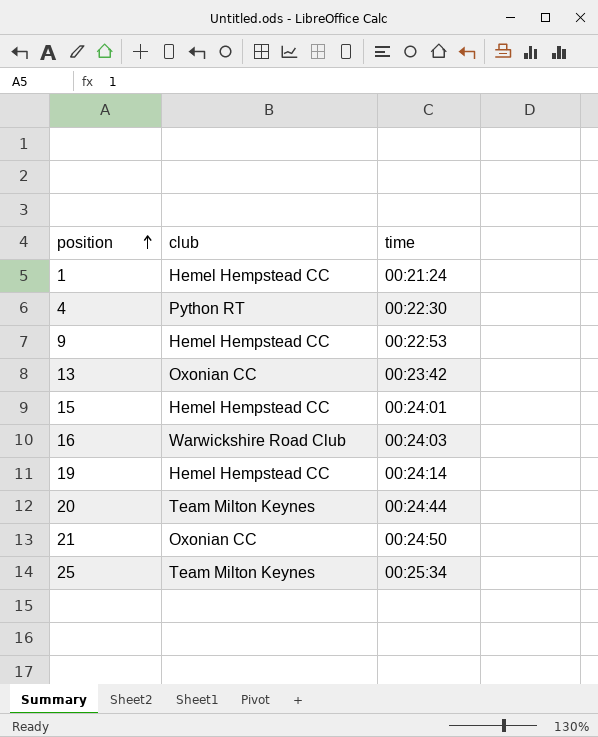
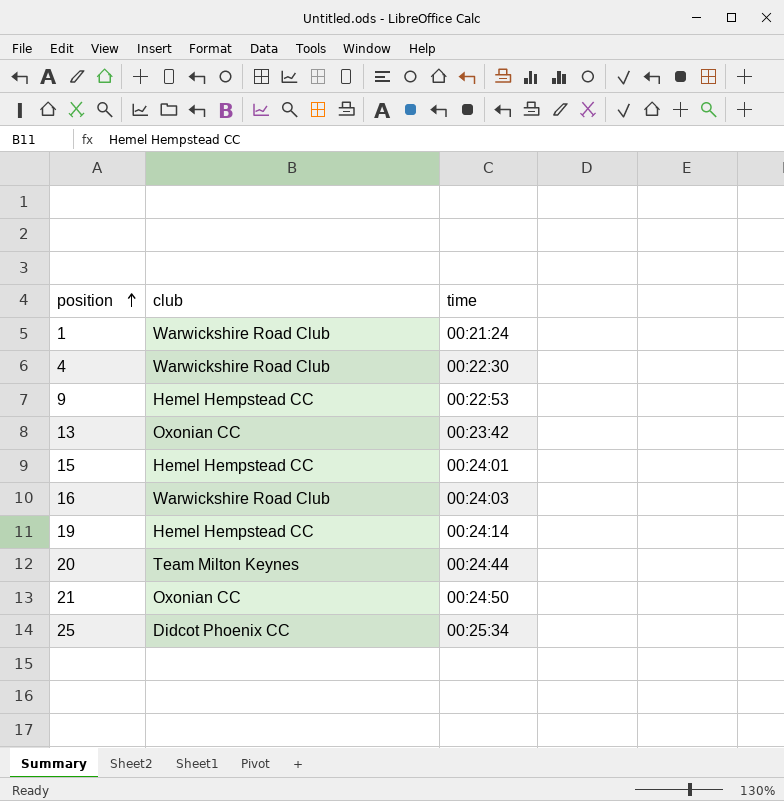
1 | club: Hemel Hempstead CC -> Warwickshire Road Club
4 | club: Python RT -> Warwickshire Road Club
25 | club: Team Milton Keynes -> Didcot Phoenix CC

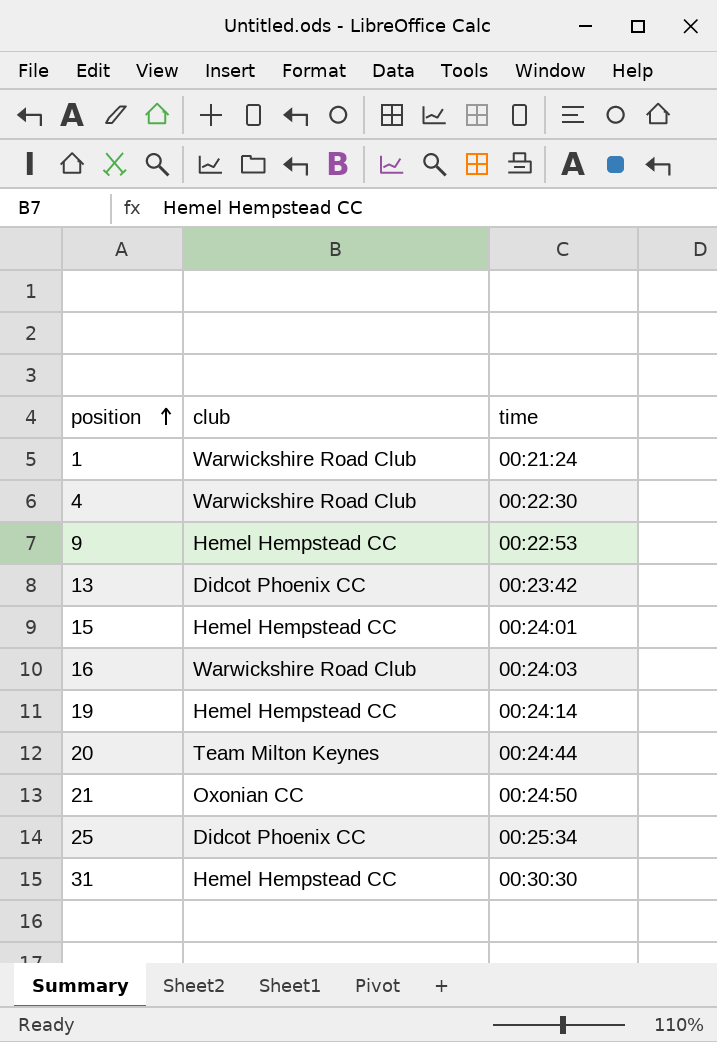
13 | club: Oxonian CC -> Didcot Phoenix CC
row 31: none -> Hemel Hempstead CC | 00:30:30

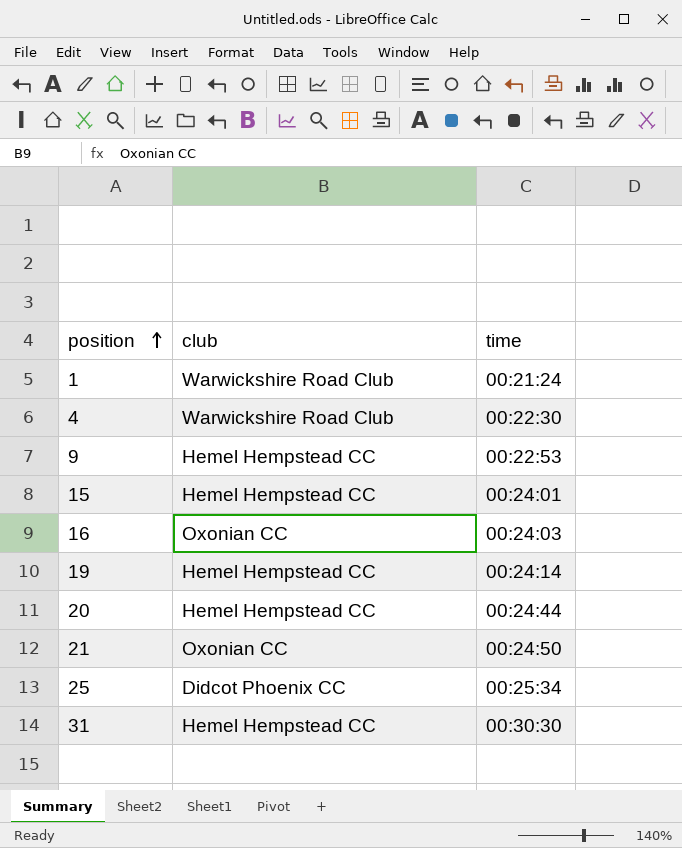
row 13: Didcot Phoenix CC | 00:23:42 -> none
16 | club: Warwickshire Road Club -> Oxonian CC
20 | club: Team Milton Keynes -> Hemel Hempstead CC

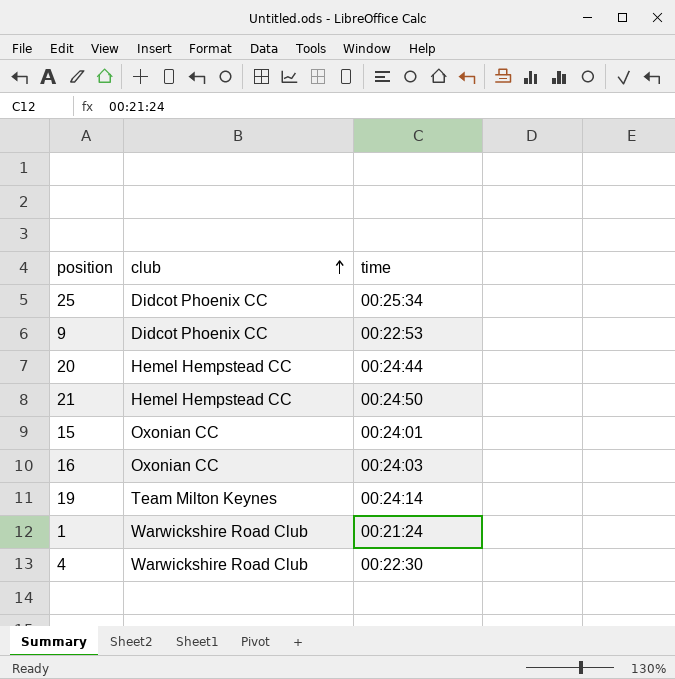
row order: position ascending -> club ascending
row 31: Hemel Hempstead CC | 00:30:30 -> none
9 | club: Hemel Hempstead CC -> Didcot Phoenix CC
21 | club: Oxonian CC -> Hemel Hempstead CC
15 | club: Hemel Hempstead CC -> Oxonian CC
19 | club: Hemel Hempstead CC -> Team Milton Keynes

